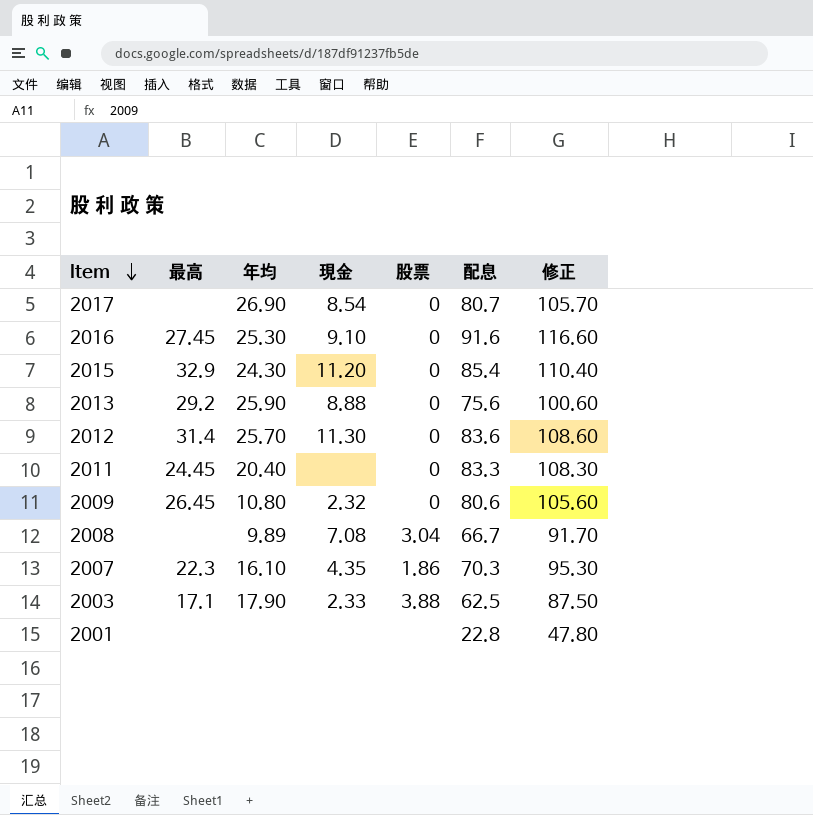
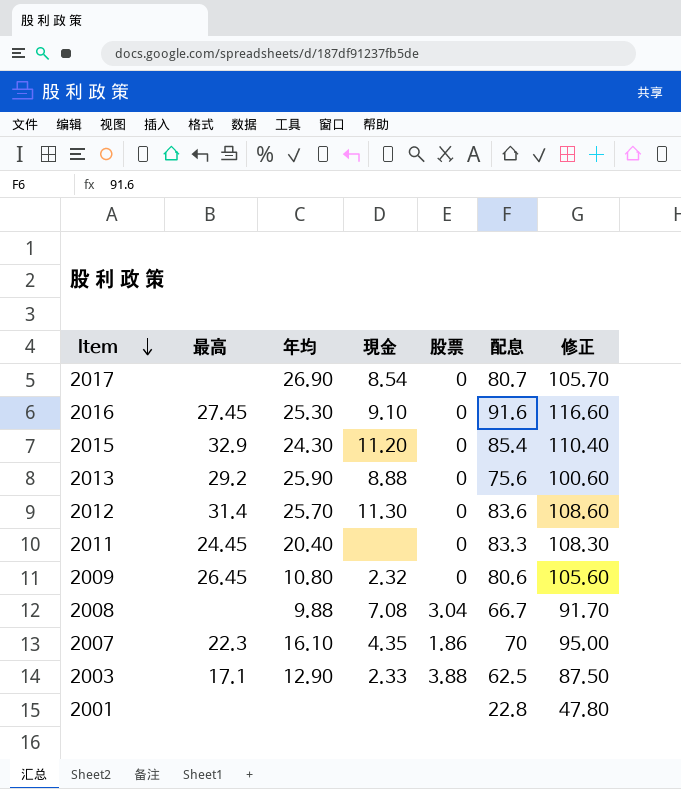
2008 | 年均: 9.89 -> 9.88
2007 | 配息: 70.3 -> 70
2007 | 修正: 95.30 -> 95.00
2003 | 年均: 17.90 -> 12.90

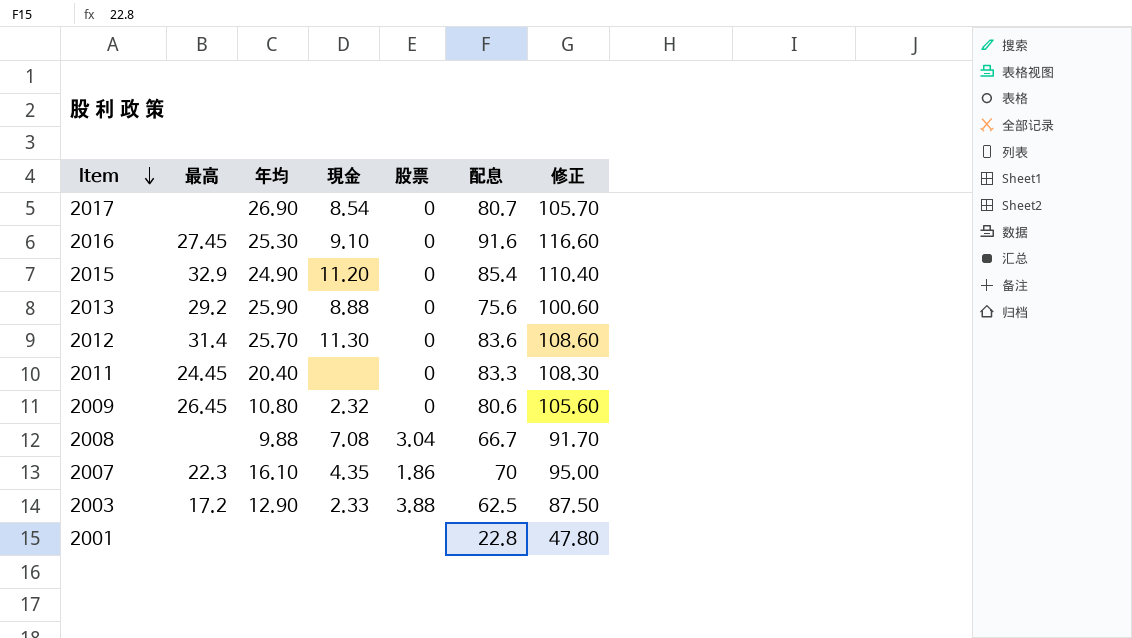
2015 | 年均: 24.30 -> 24.90
2003 | 最高: 17.1 -> 17.2

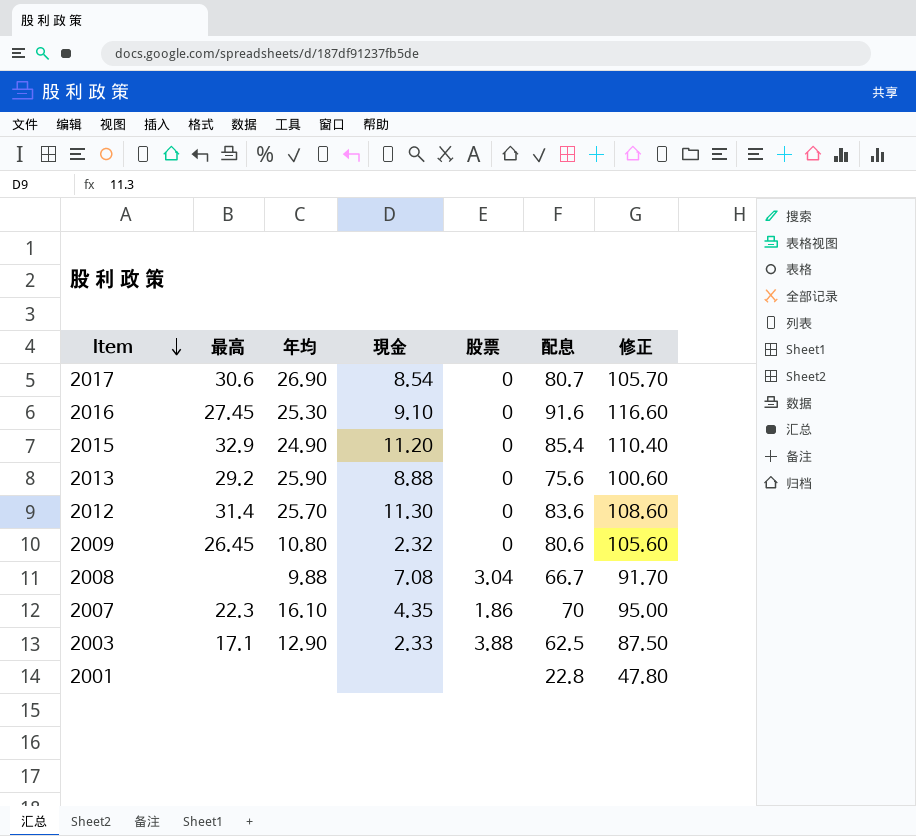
row 2011: 24.45 | 20.40 | none | 0 | 83.3 | 108.30 -> none
2017 | 最高: none -> 30.6
2003 | 最高: 17.2 -> 17.1

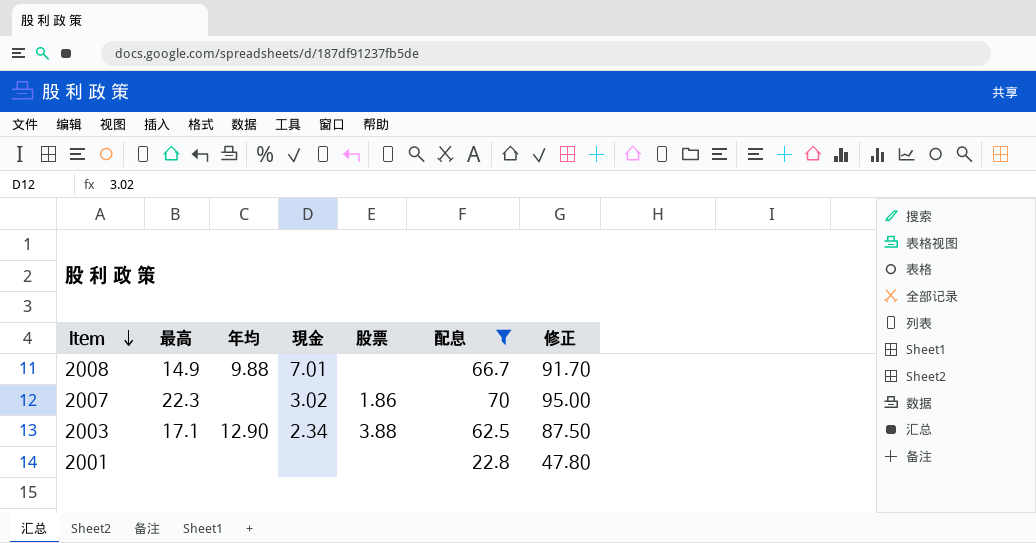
filter: none -> 配息 <= 70
2008 | 最高: none -> 14.9
2008 | 現金: 7.08 -> 7.01
2008 | 股票: 3.04 -> none
2007 | 年均: 16.10 -> none
2007 | 現金: 4.35 -> 3.02
2003 | 現金: 2.33 -> 2.34

